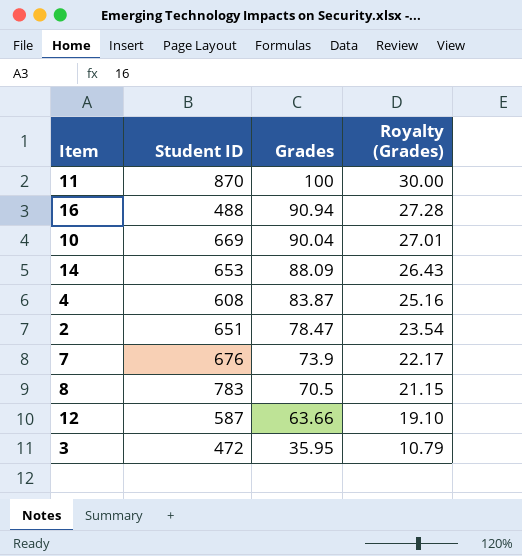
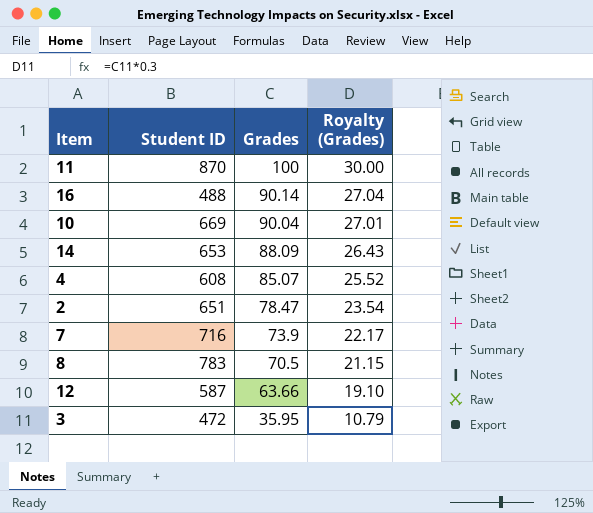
16 | Grades: 90.94 -> 90.14
16 | Royalty (Grades): 27.28 -> 27.04
4 | Grades: 83.87 -> 85.07
4 | Royalty (Grades): 25.16 -> 25.52
7 | Student ID: 676 -> 716

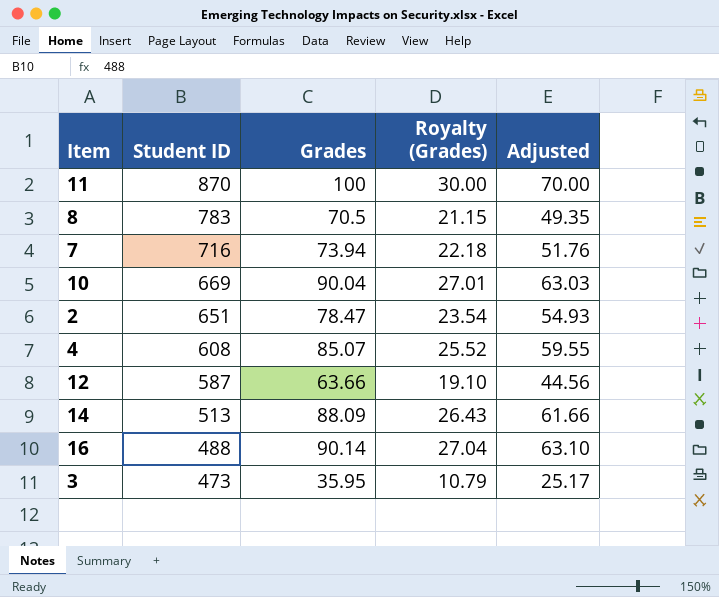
row order: Grades descending -> Student ID descending
column Adjusted | formula: none -> [Grades] * 0.7
7 | Grades: 73.9 -> 73.94
7 | Royalty (Grades): 22.17 -> 22.18
14 | Student ID: 653 -> 513
3 | Student ID: 472 -> 473

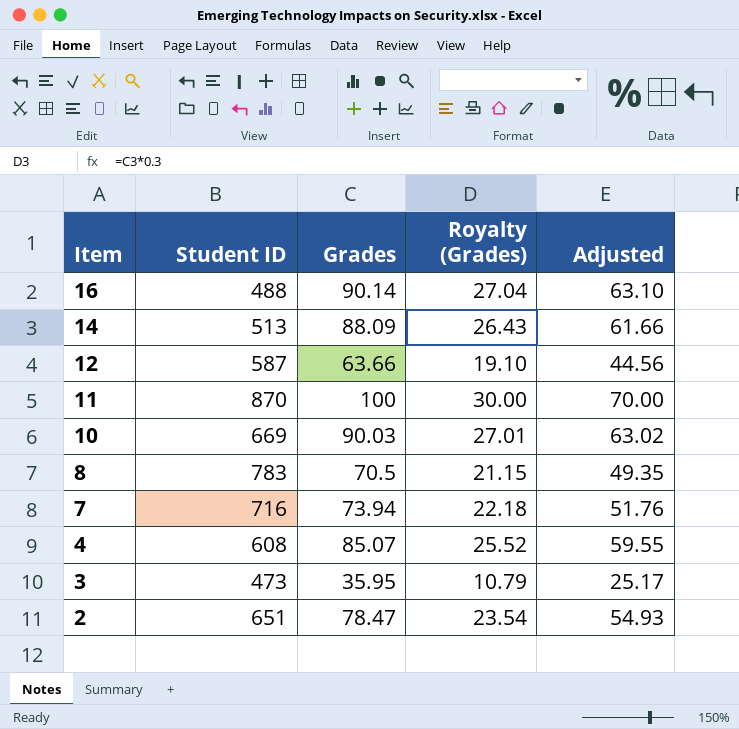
row order: Student ID descending -> Item descending
10 | Grades: 90.04 -> 90.03
10 | Adjusted: 63.03 -> 63.02

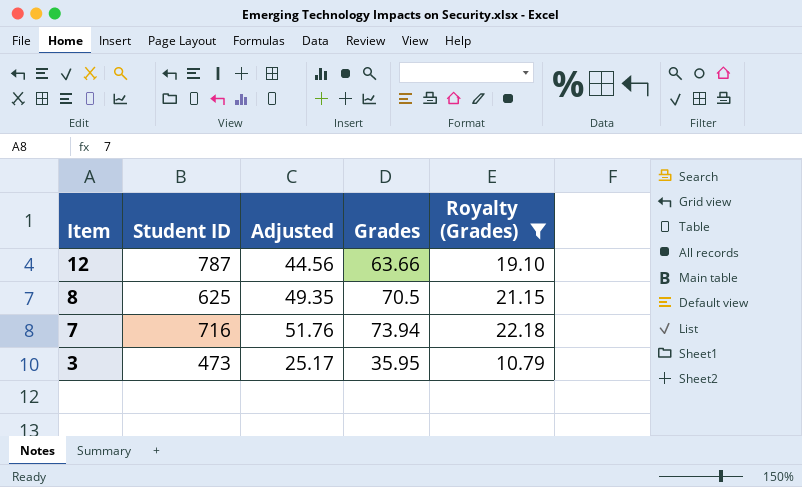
filter: none -> Royalty (Grades) <= 22.18
column Adjusted | position: 5 -> 3
12 | Student ID: 587 -> 787
8 | Student ID: 783 -> 625

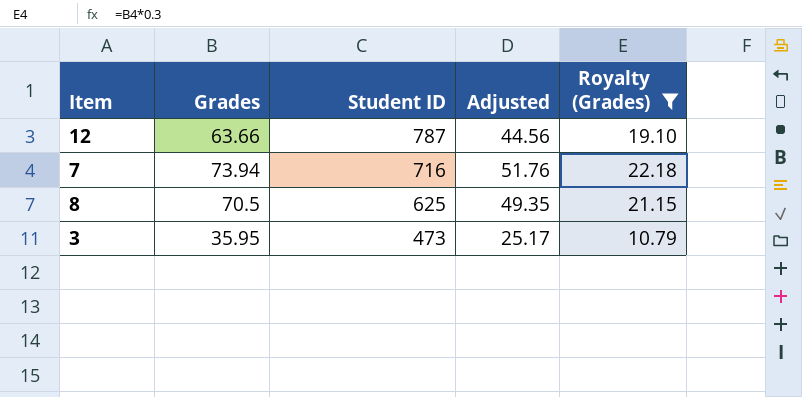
row order: Item descending -> Student ID descending
column Grades | position: 4 -> 2

